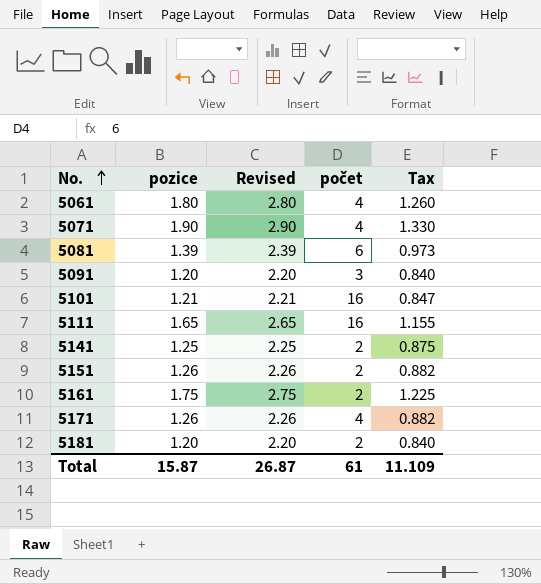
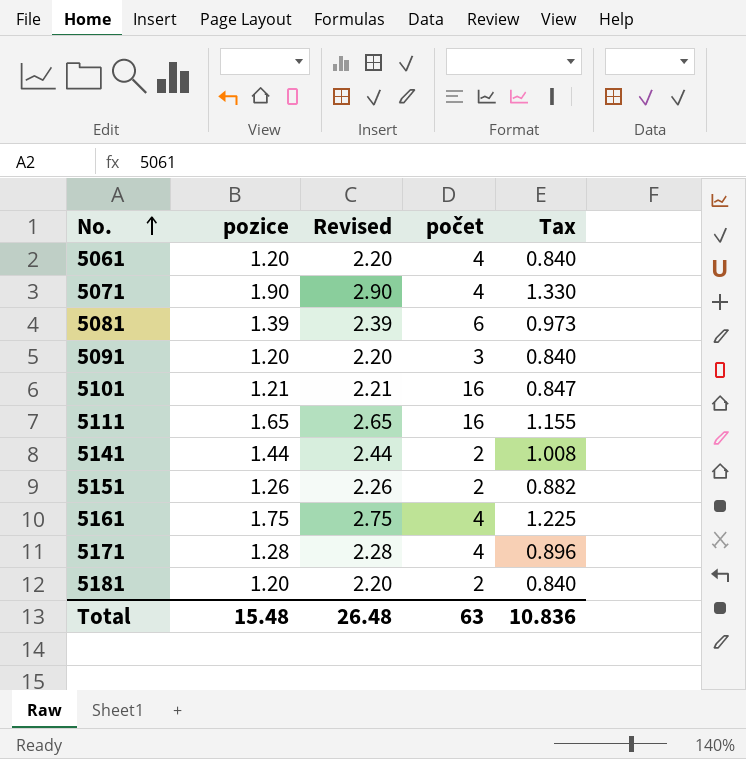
5061 | pozice: 1.80 -> 1.20
5061 | Revised: 2.80 -> 2.20
5061 | Tax: 1.260 -> 0.840
5141 | pozice: 1.25 -> 1.44
5141 | Revised: 2.25 -> 2.44
5141 | Tax: 0.875 -> 1.008
5161 | počet: 2 -> 4
5171 | pozice: 1.26 -> 1.28
5171 | Revised: 2.26 -> 2.28
5171 | Tax: 0.882 -> 0.896
Total | pozice: 15.87 -> 15.48
Total | Revised: 26.87 -> 26.48
Total | počet: 61 -> 63
Total | Tax: 11.109 -> 10.836

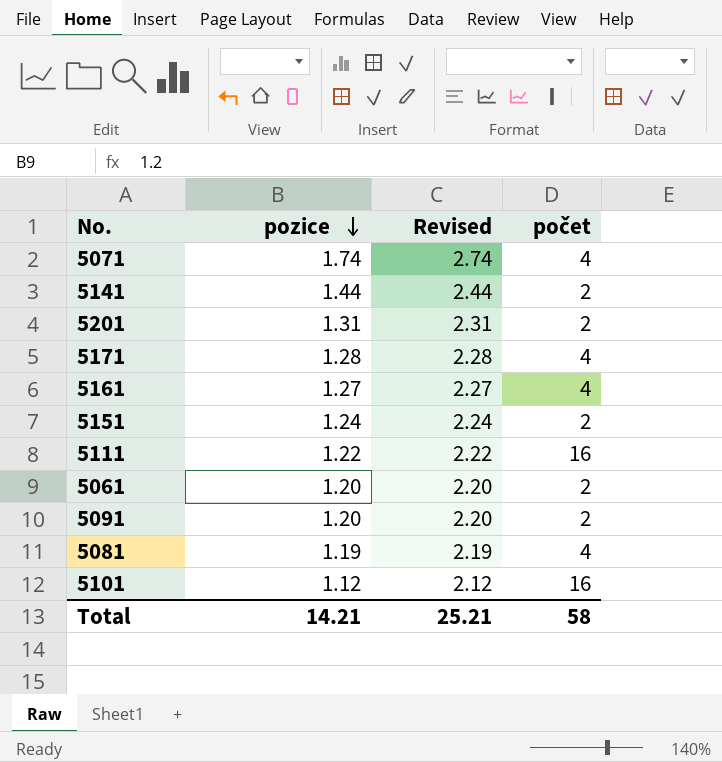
row order: No. ascending -> pozice descending
column Tax | formula: [pozice] * 0.7 -> none
row 5181: 1.20 | 2.20 | 2 | 0.840 -> none
5071 | pozice: 1.90 -> 1.74
5071 | Revised: 2.90 -> 2.74
row 5201: none -> 1.31 | 2.31 | 2
5161 | pozice: 1.75 -> 1.27
5161 | Revised: 2.75 -> 2.27
5151 | pozice: 1.26 -> 1.24
5151 | Revised: 2.26 -> 2.24
5111 | pozice: 1.65 -> 1.22
5111 | Revised: 2.65 -> 2.22
5061 | počet: 4 -> 2
5091 | počet: 3 -> 2
5081 | pozice: 1.39 -> 1.19
5081 | Revised: 2.39 -> 2.19
5081 | počet: 6 -> 4
5101 | pozice: 1.21 -> 1.12
5101 | Revised: 2.21 -> 2.12
Total | pozice: 15.48 -> 14.21
Total | Revised: 26.48 -> 25.21
Total | počet: 63 -> 58

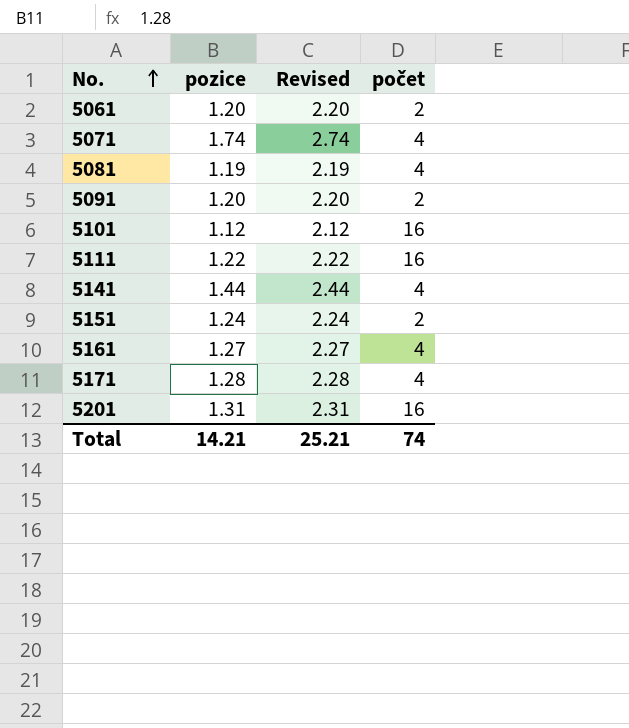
row order: pozice descending -> No. ascending
5141 | počet: 2 -> 4
5201 | počet: 2 -> 16
Total | počet: 58 -> 74

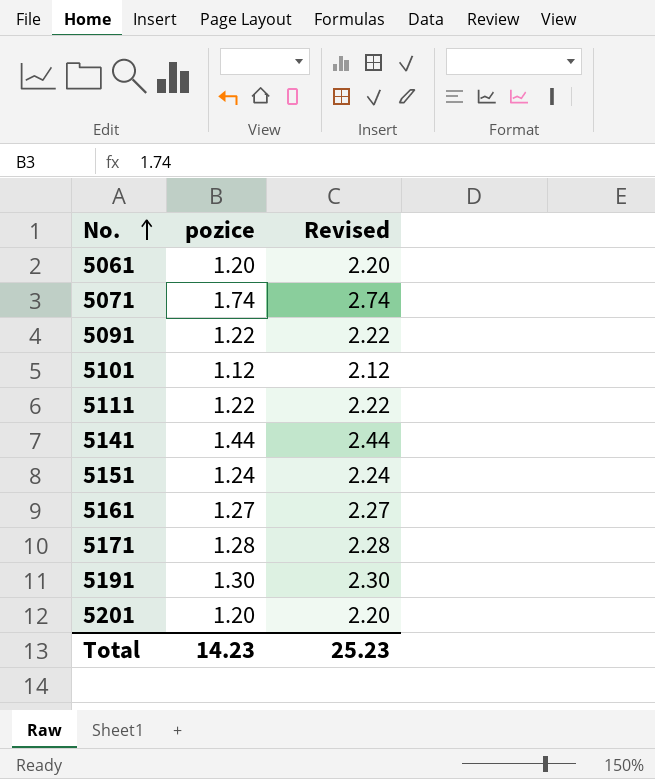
column počet | position: 4 -> none
row 5081: 1.19 | 2.19 | 4 -> none
5091 | pozice: 1.20 -> 1.22
5091 | Revised: 2.20 -> 2.22
row 5191: none -> 1.30 | 2.30
5201 | pozice: 1.31 -> 1.20
5201 | Revised: 2.31 -> 2.20
Total | pozice: 14.21 -> 14.23
Total | Revised: 25.21 -> 25.23

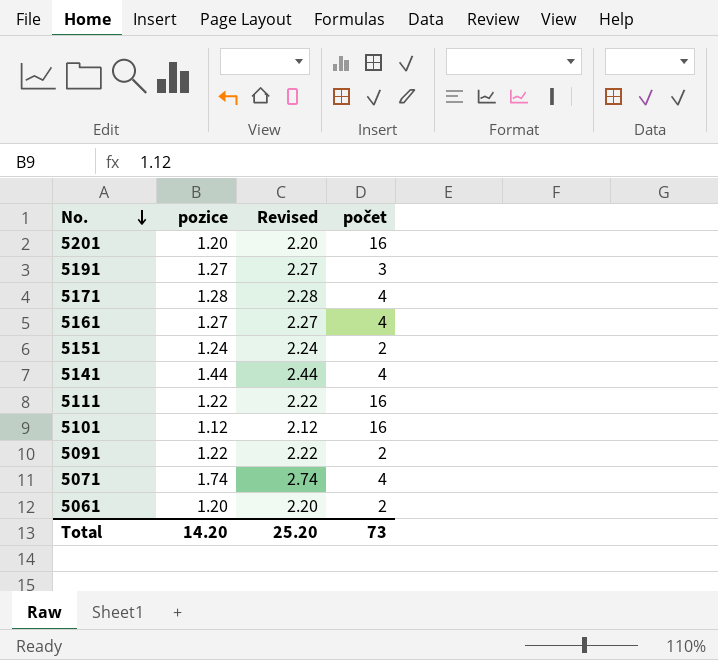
row order: No. ascending -> No. descending
column počet | position: none -> 4
5191 | pozice: 1.30 -> 1.27
5191 | Revised: 2.30 -> 2.27
Total | pozice: 14.23 -> 14.20
Total | Revised: 25.23 -> 25.20

